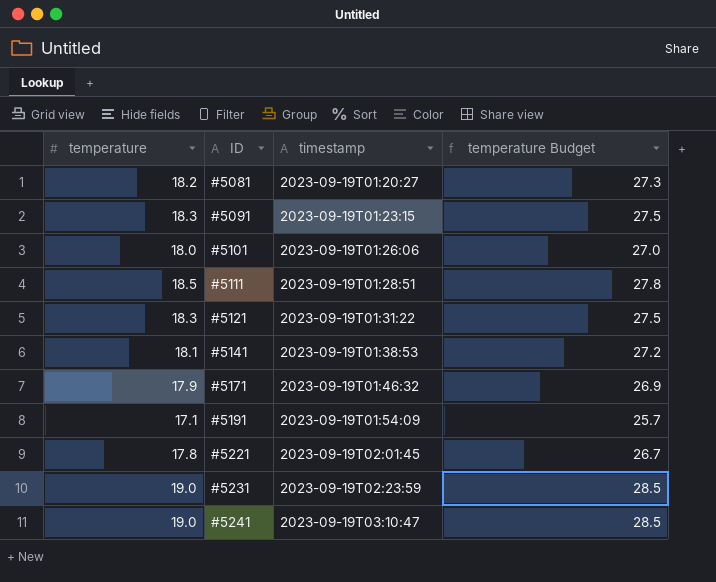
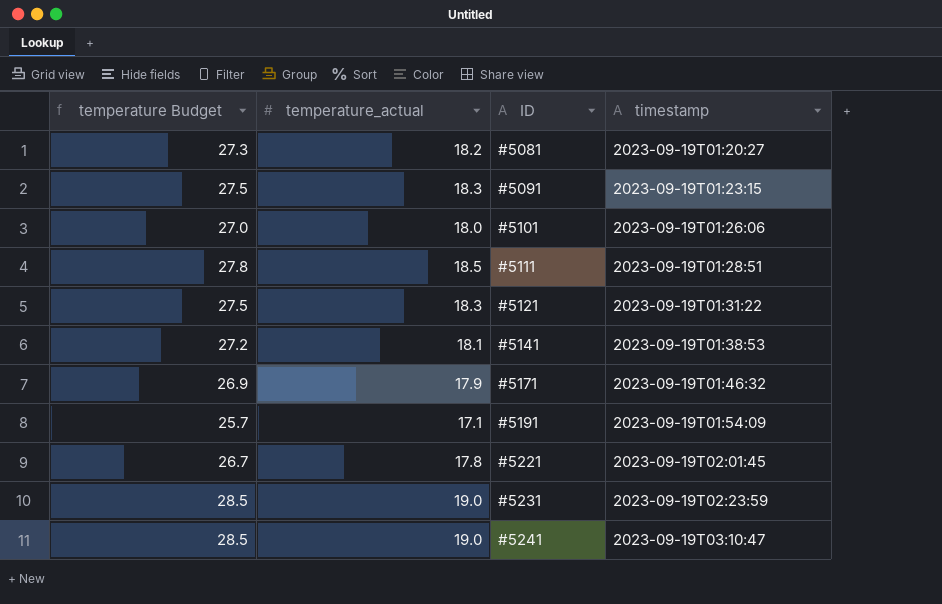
column temperature Budget | position: 4 -> 1
column name: temperature -> temperature_actual

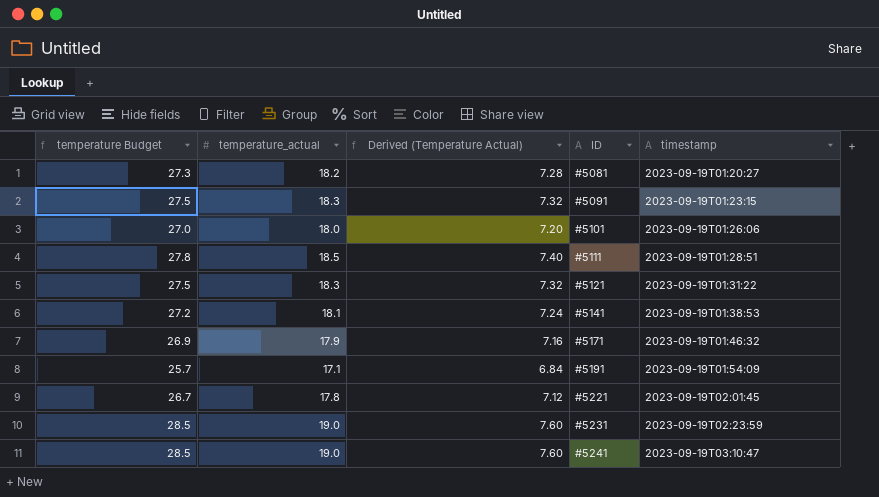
column Derived (Temperature Actual) | formula: none -> [temperature_actual] * 0.4

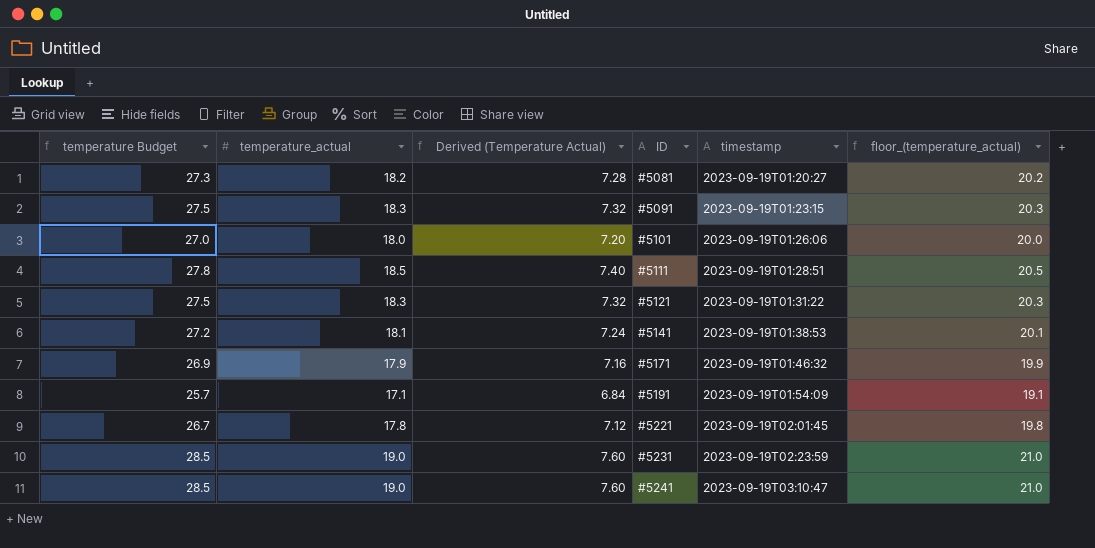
column floor_(temperature_actual) | formula: none -> [temperature_actual] + 2

